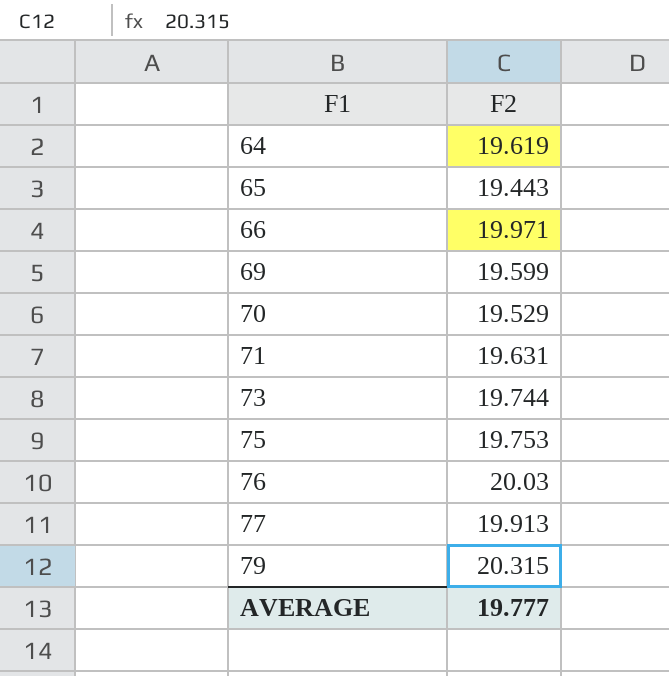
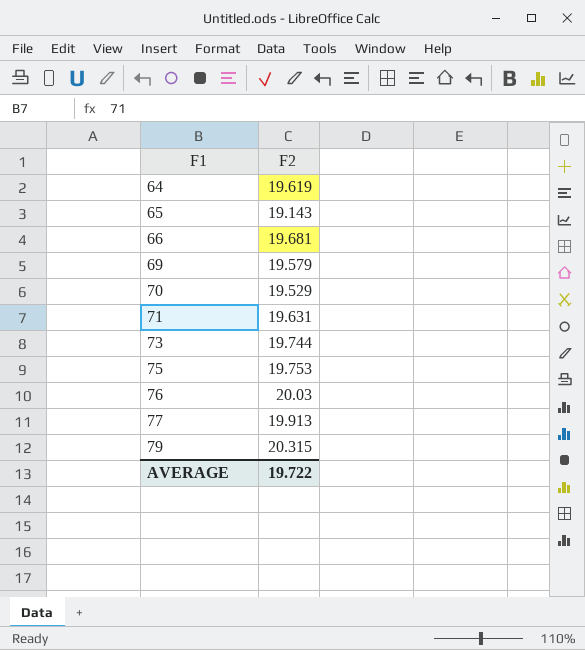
65 | F2: 19.443 -> 19.143
66 | F2: 19.971 -> 19.681
69 | F2: 19.599 -> 19.579
AVERAGE | F2: 19.777 -> 19.722

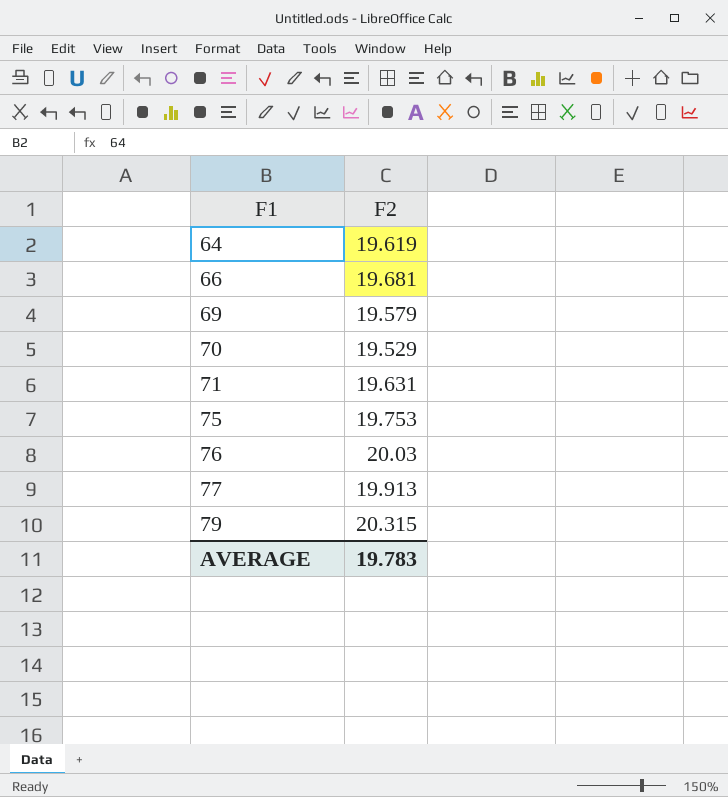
row 65: 19.143 -> none
row 73: 19.744 -> none
AVERAGE | F2: 19.722 -> 19.783

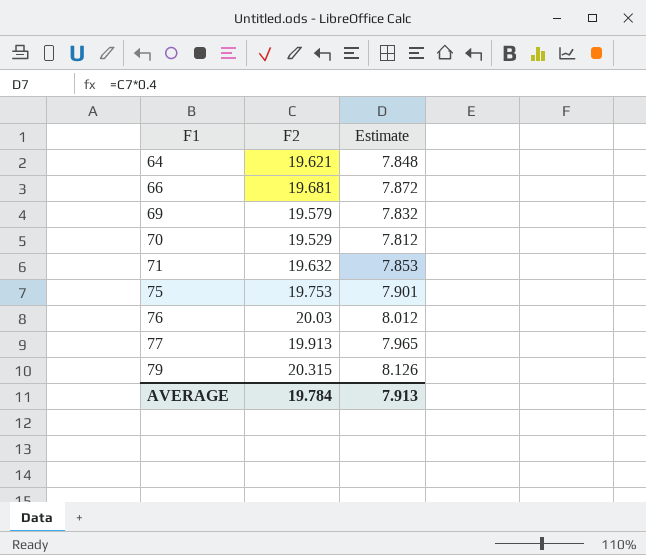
column Estimate | formula: none -> [F2] * 0.4
64 | F2: 19.619 -> 19.621
71 | F2: 19.631 -> 19.632
AVERAGE | F2: 19.783 -> 19.784

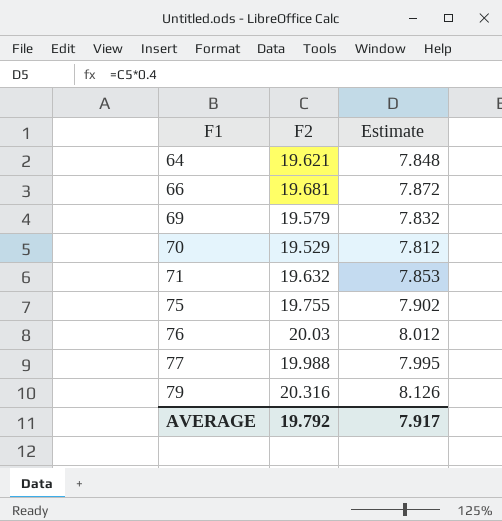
75 | F2: 19.753 -> 19.755
75 | Estimate: 7.901 -> 7.902
77 | F2: 19.913 -> 19.988
77 | Estimate: 7.965 -> 7.995
79 | F2: 20.315 -> 20.316
AVERAGE | F2: 19.784 -> 19.792
AVERAGE | Estimate: 7.913 -> 7.917

